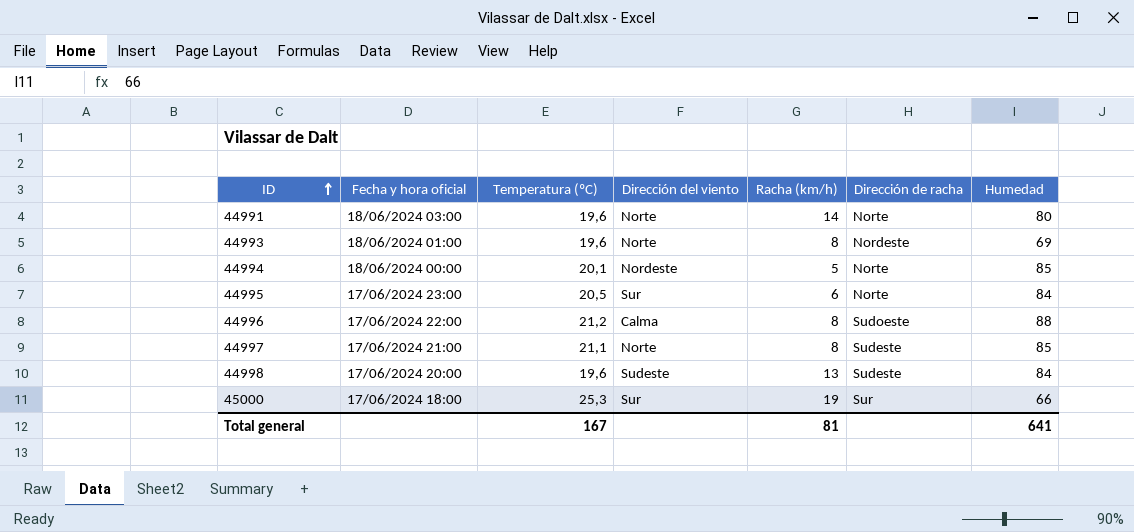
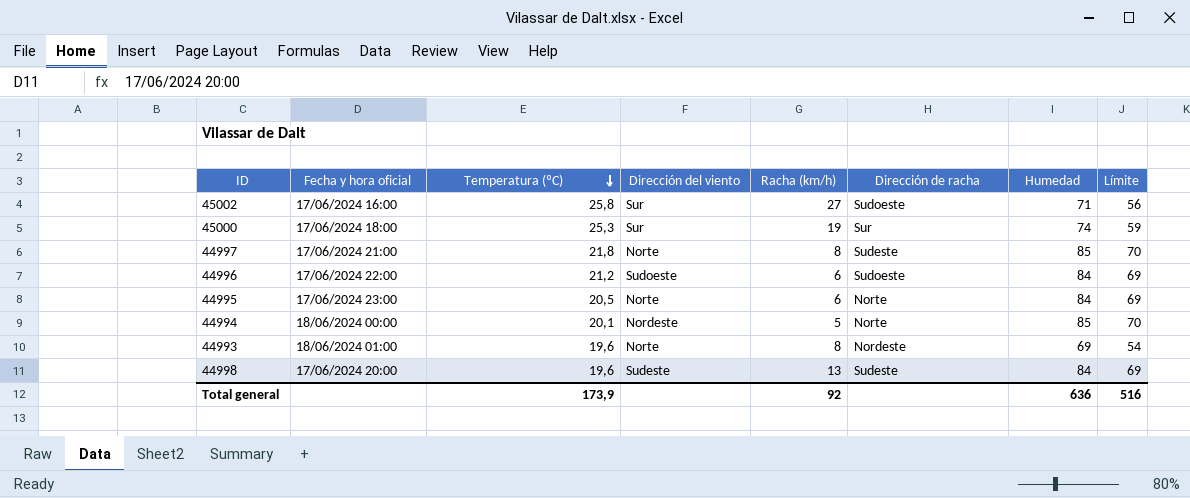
row order: ID ascending -> Temperatura (ºC) descending
column Límite | formula: none -> [Humedad] - 15
row 44991: 18/06/2024 03:00 | 19,6 | Norte | 14 | Norte | 80 -> none
row 45002: none -> 17/06/2024 16:00 | 25,8 | Sur | 27 | Sudoeste | 71 | 56
45000 | Humedad: 66 -> 74
44997 | Temperatura (ºC): 21,1 -> 21,8
44996 | Dirección del viento: Calma -> Sudoeste
44996 | Racha (km/h): 8 -> 6
44996 | Humedad: 88 -> 84
44995 | Dirección del viento: Sur -> Norte
Total general | Temperatura (ºC): 167 -> 173,9
Total general | Racha (km/h): 81 -> 92
Total general | Humedad: 641 -> 636

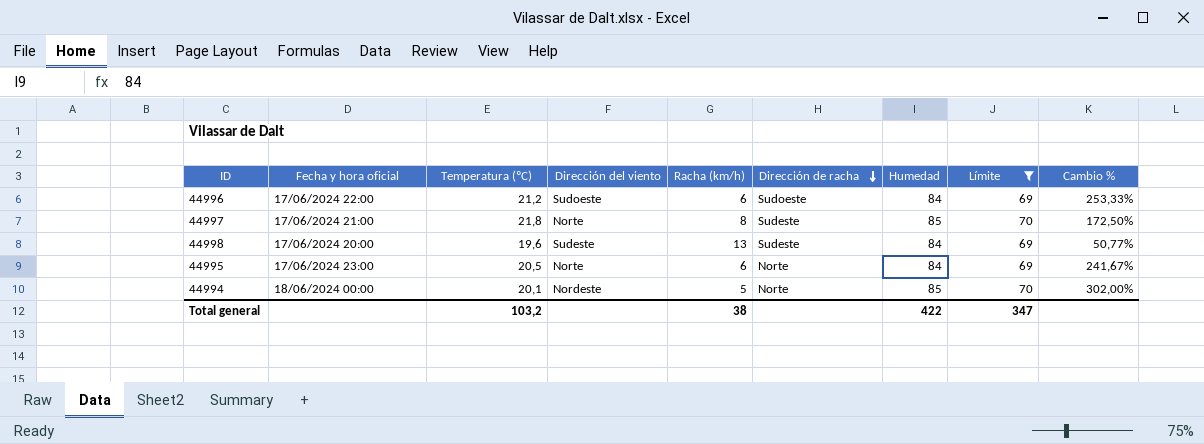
filter: none -> Límite >= 69
row order: Temperatura (ºC) descending -> Dirección de racha descending
column Cambio % | formula: none -> ([Temperatura (ºC)] - [Racha (km/h)]) / [Racha (km/h)]
Total general | Temperatura (ºC): 173,9 -> 103,2
Total general | Racha (km/h): 92 -> 38
Total general | Humedad: 636 -> 422
Total general | Límite: 516 -> 347

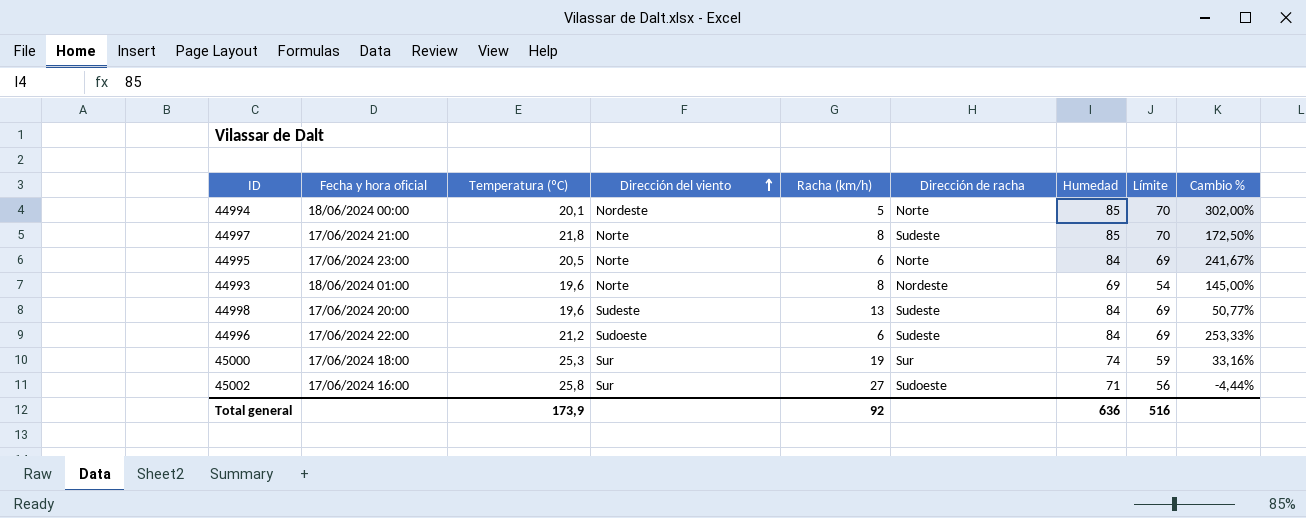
filter: Límite >= 69 -> none
row order: Dirección de racha descending -> Dirección del viento ascending
44996 | Dirección de racha: Sudoeste -> Sudeste
Total general | Temperatura (ºC): 103,2 -> 173,9
Total general | Racha (km/h): 38 -> 92
Total general | Humedad: 422 -> 636
Total general | Límite: 347 -> 516

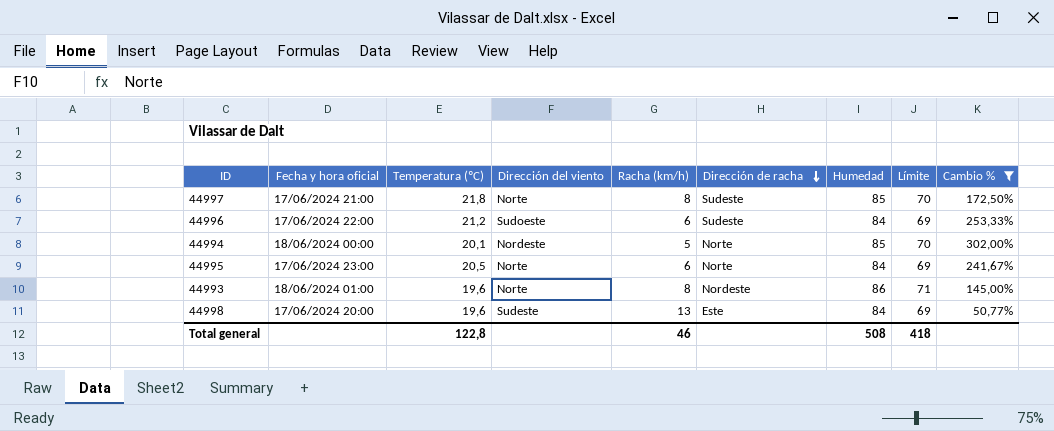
filter: none -> Cambio % >= 50,77%
row order: Dirección del viento ascending -> Dirección de racha descending
44993 | Humedad: 69 -> 86
44993 | Límite: 54 -> 71
44998 | Dirección de racha: Sudeste -> Este
Total general | Temperatura (ºC): 173,9 -> 122,8
Total general | Racha (km/h): 92 -> 46
Total general | Humedad: 636 -> 508
Total general | Límite: 516 -> 418

